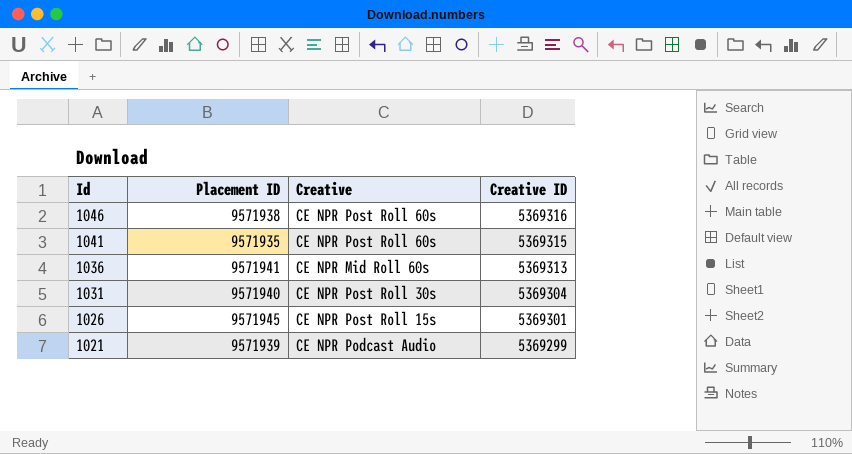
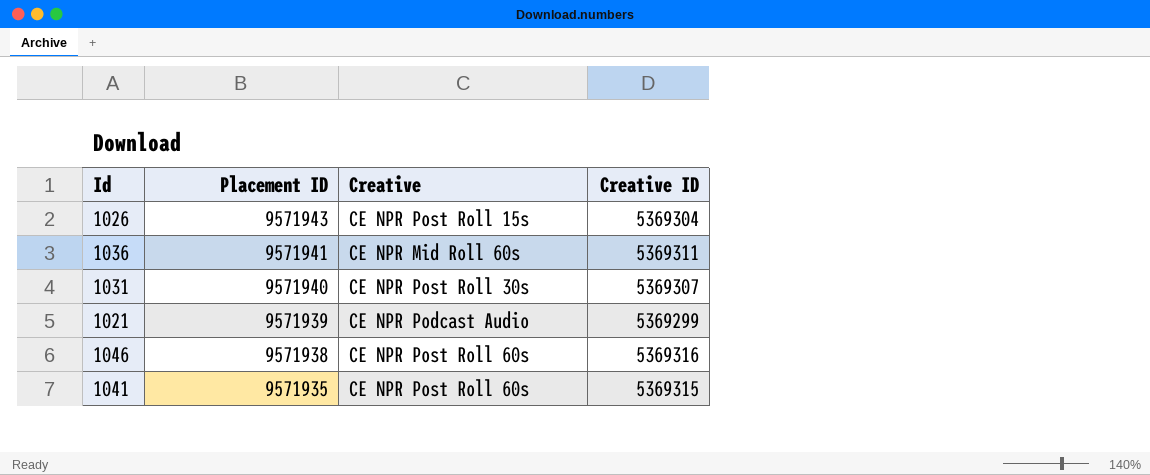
row order: Id descending -> Placement ID descending
1026 | Placement ID: 9571945 -> 9571943
1026 | Creative ID: 5369301 -> 5369304
1036 | Creative ID: 5369313 -> 5369311
1031 | Creative ID: 5369304 -> 5369307

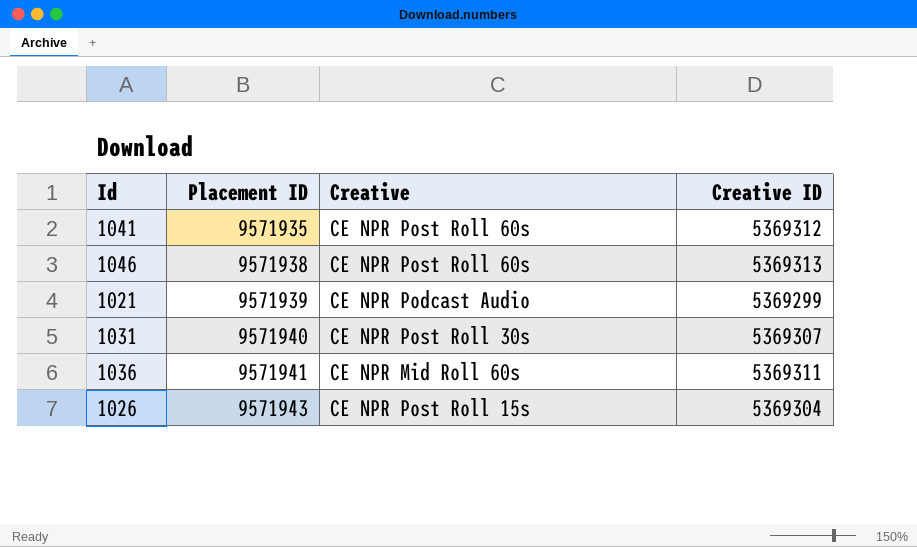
row order: Placement ID descending -> Placement ID ascending
1041 | Creative ID: 5369315 -> 5369312
1046 | Creative ID: 5369316 -> 5369313

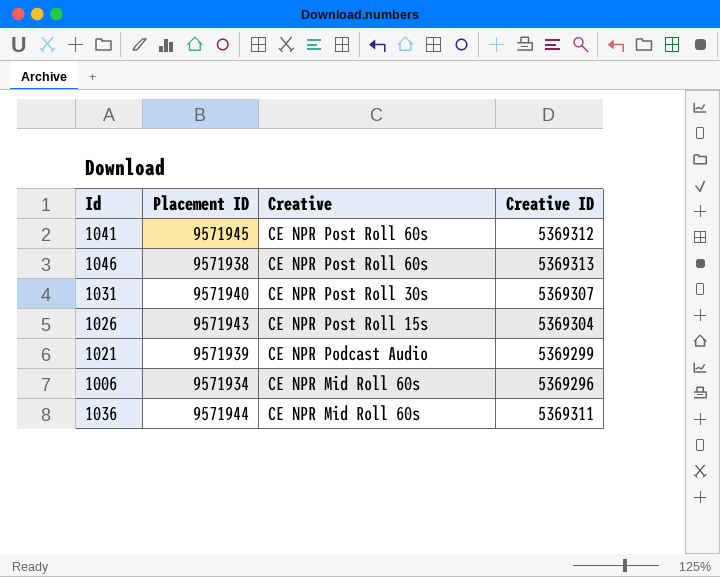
row order: Placement ID ascending -> Creative descending
1041 | Placement ID: 9571935 -> 9571945
row 1006: none -> 9571934 | CE NPR Mid Roll 60s | 5369296
1036 | Placement ID: 9571941 -> 9571944

